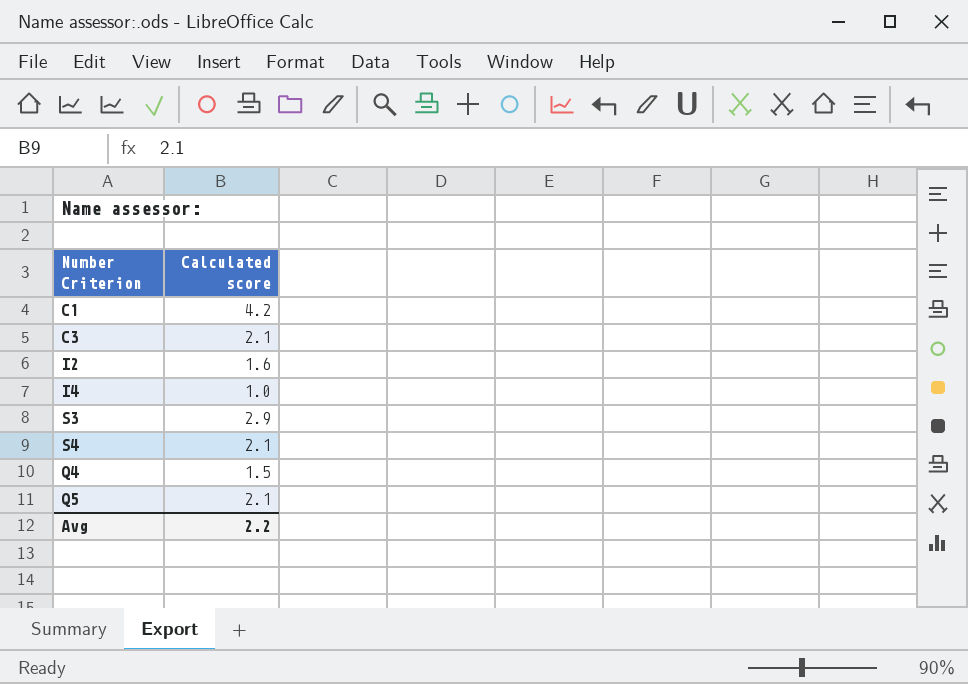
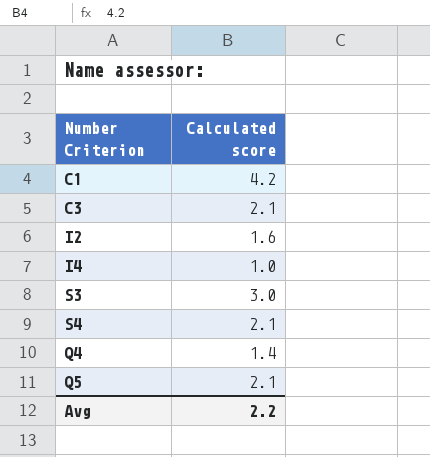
S3 | Calculated score: 2.9 -> 3.0
Q4 | Calculated score: 1.5 -> 1.4

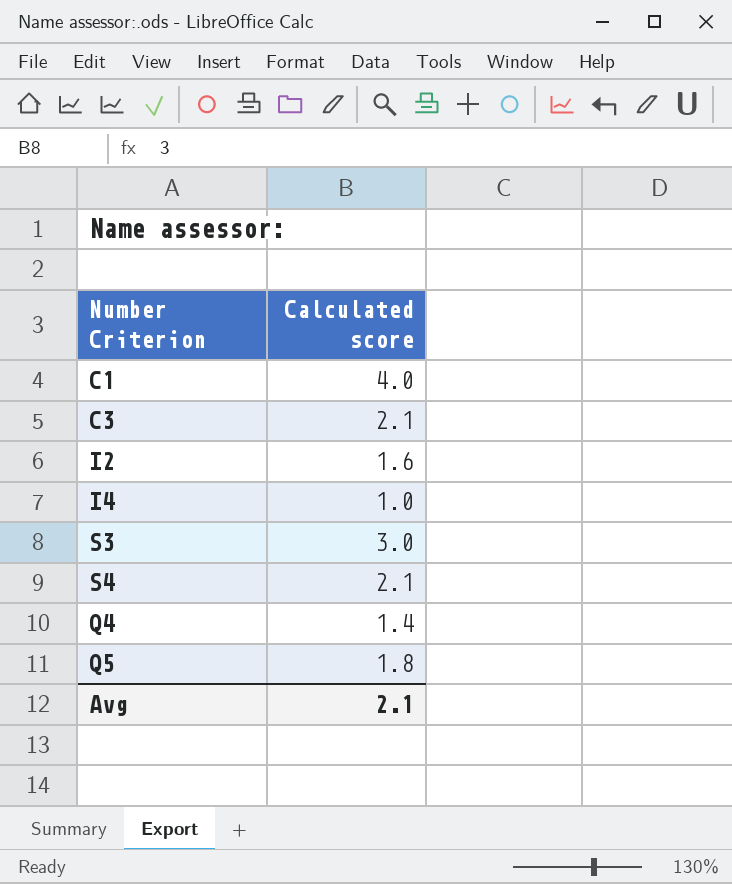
C1 | Calculated score: 4.2 -> 4.0
Q5 | Calculated score: 2.1 -> 1.8
Avg | Calculated score: 2.2 -> 2.1

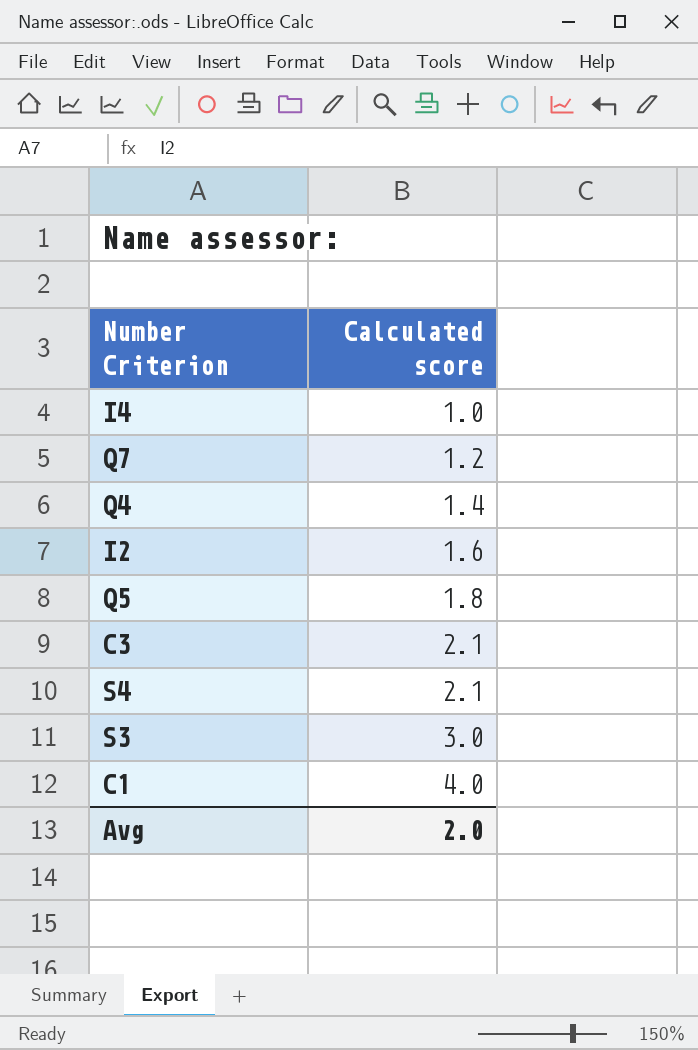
row order: none -> Calculated score ascending
row Q7: none -> 1.2
Avg | Calculated score: 2.1 -> 2.0

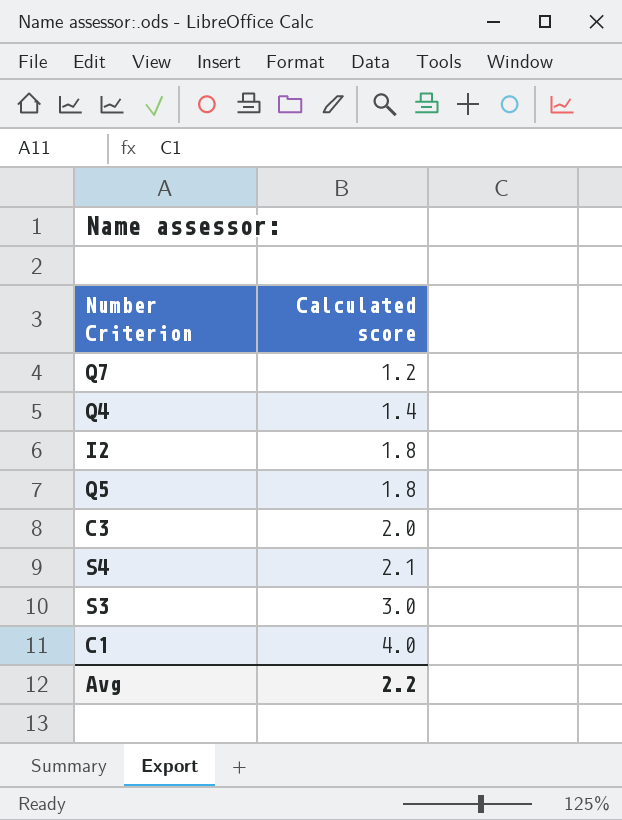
row I4: 1.0 -> none
I2 | Calculated score: 1.6 -> 1.8
C3 | Calculated score: 2.1 -> 2.0
Avg | Calculated score: 2.0 -> 2.2

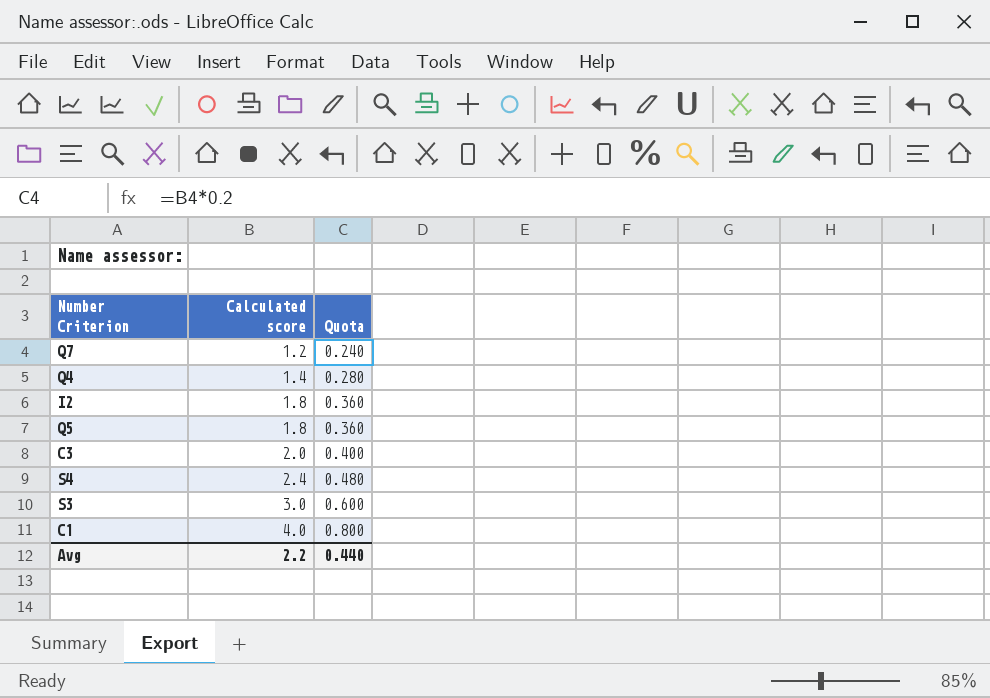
column Quota | formula: none -> [Calculated score] * 0.2
S4 | Calculated score: 2.1 -> 2.4

